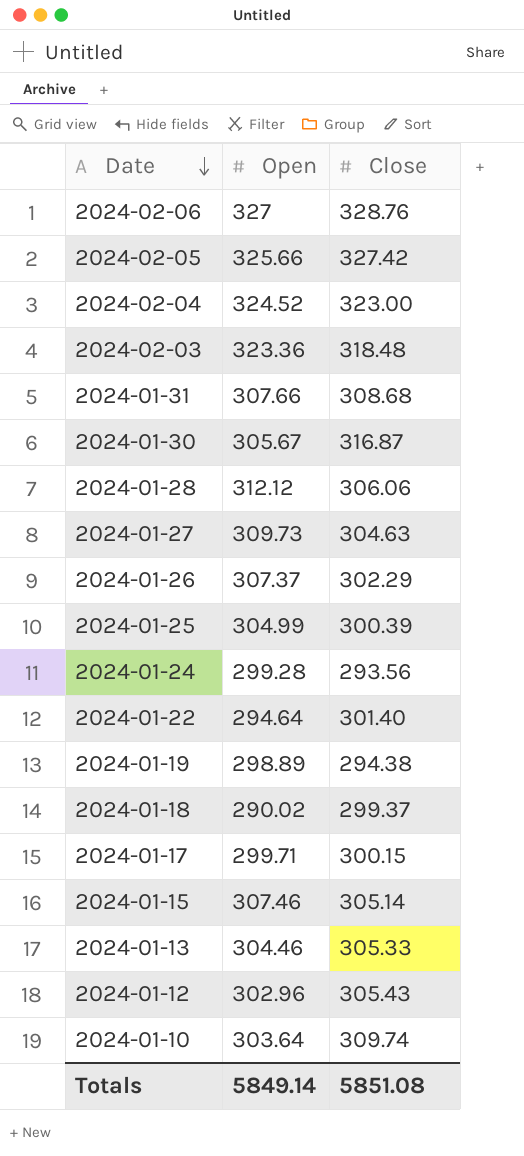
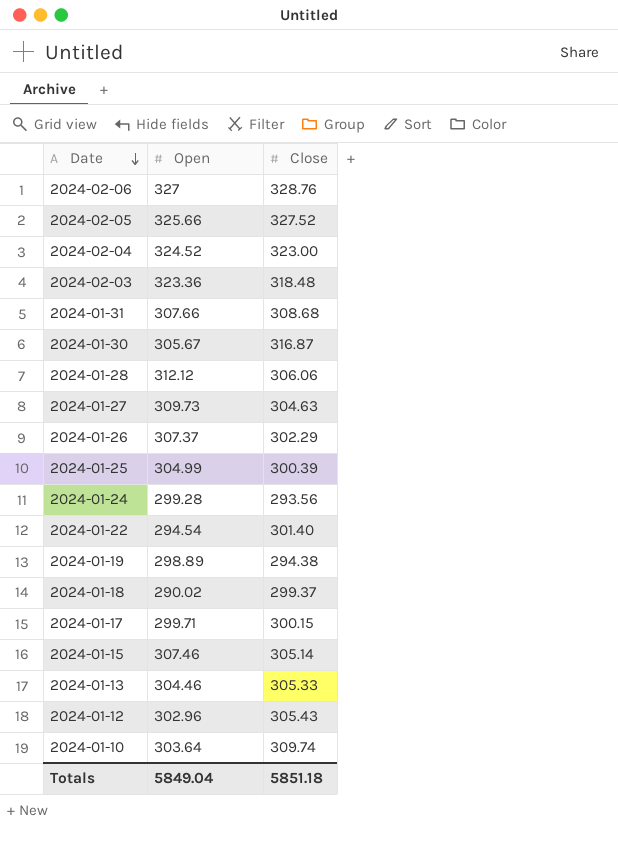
2024-02-05 | Close: 327.42 -> 327.52
2024-01-22 | Open: 294.64 -> 294.54
Totals | Open: 5849.14 -> 5849.04
Totals | Close: 5851.08 -> 5851.18

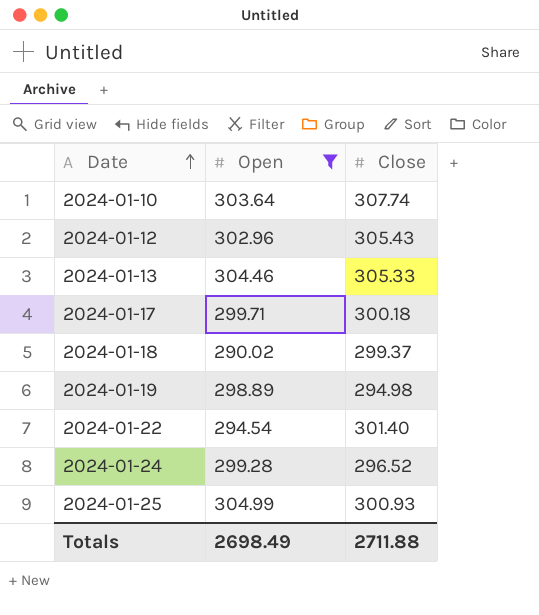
filter: none -> Open <= 304.99
row order: Date descending -> Date ascending
2024-01-10 | Close: 309.74 -> 307.74
2024-01-17 | Close: 300.15 -> 300.18
2024-01-19 | Close: 294.38 -> 294.98
2024-01-24 | Close: 293.56 -> 296.52
2024-01-25 | Close: 300.39 -> 300.93
Totals | Open: 5849.04 -> 2698.49
Totals | Close: 5851.18 -> 2711.88

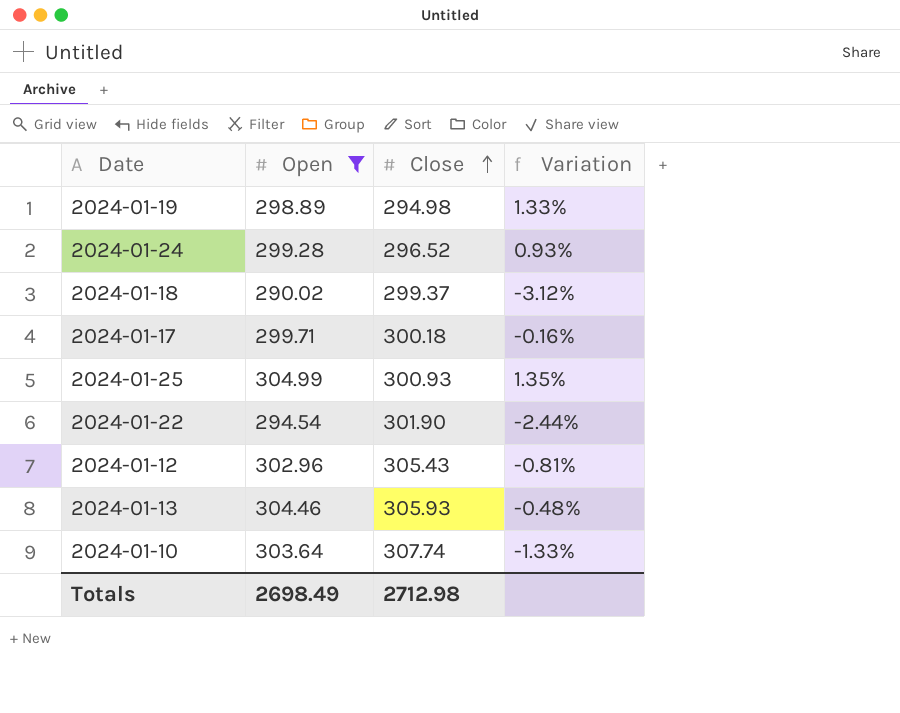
row order: Date ascending -> Close ascending
column Variation | formula: none -> ([Open] - [Close]) / [Close]
2024-01-22 | Close: 301.40 -> 301.90
2024-01-13 | Close: 305.33 -> 305.93
Totals | Close: 2711.88 -> 2712.98

